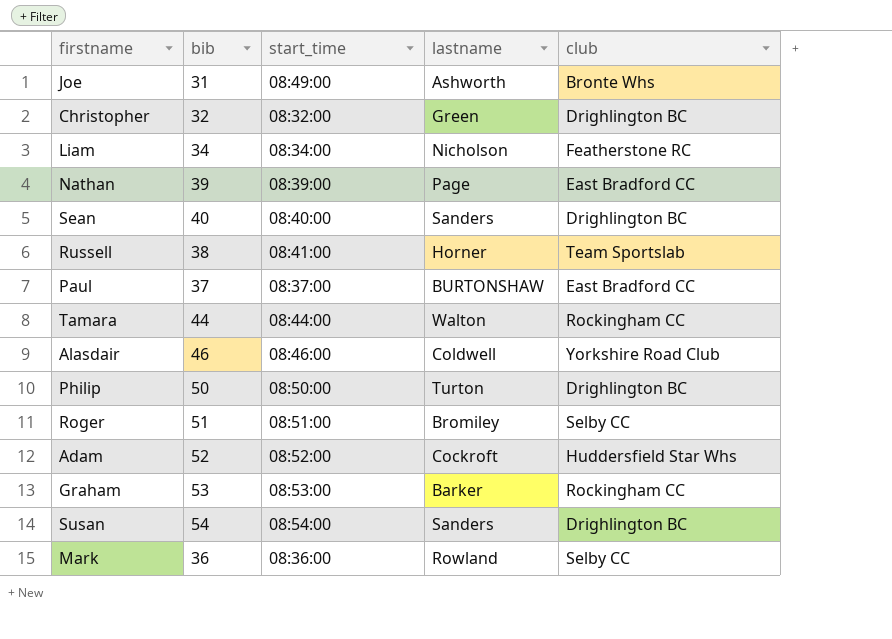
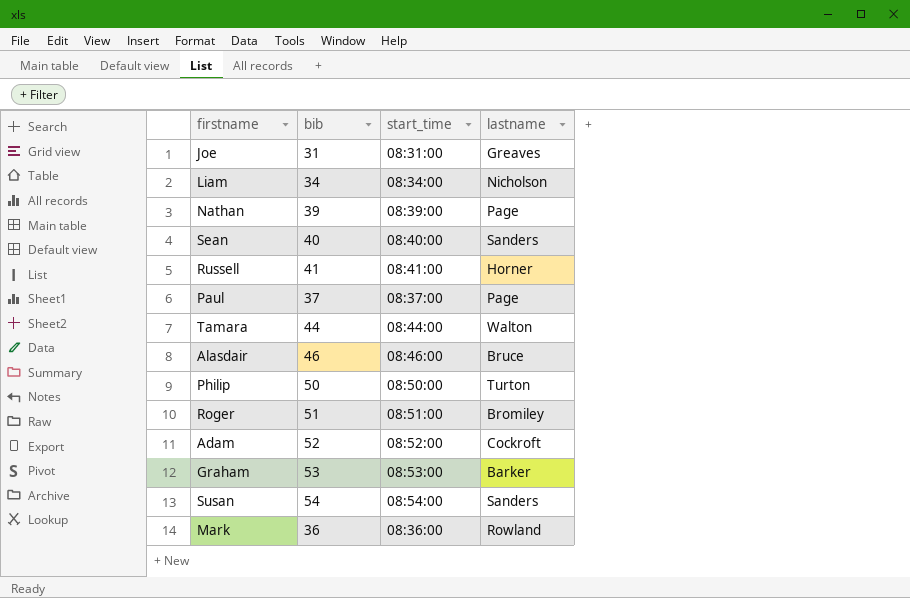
column club | position: 5 -> none
row Christopher: 32 | 08:32:00 | Green | Drighlington BC -> none
Joe | start_time: 08:49:00 -> 08:31:00
Joe | lastname: Ashworth -> Greaves
Russell | bib: 38 -> 41
Paul | lastname: BURTONSHAW -> Page
Alasdair | lastname: Coldwell -> Bruce

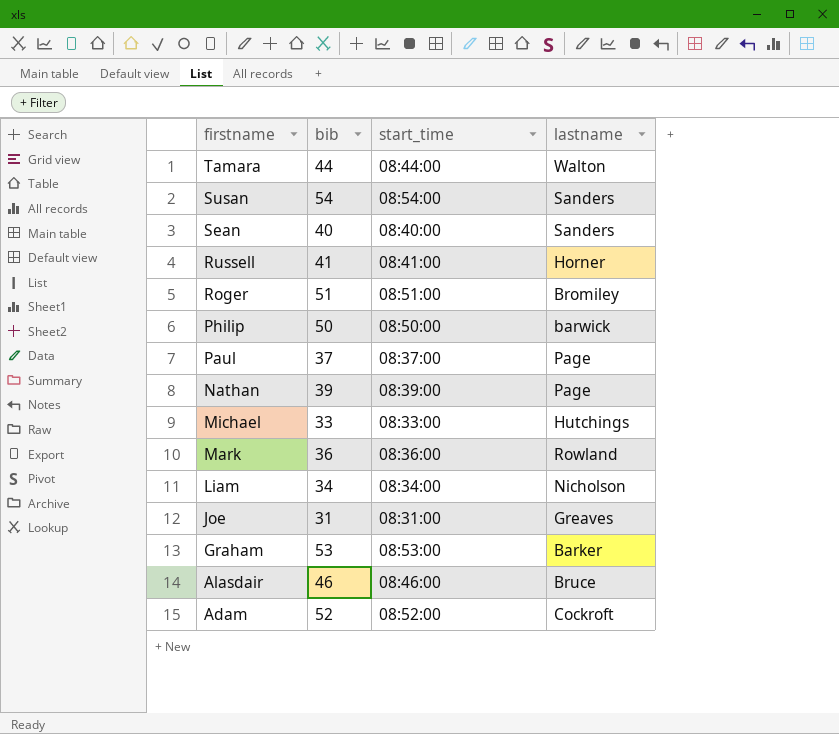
row order: none -> firstname descending
Philip | lastname: Turton -> barwick
row Michael: none -> 33 | 08:33:00 | Hutchings

